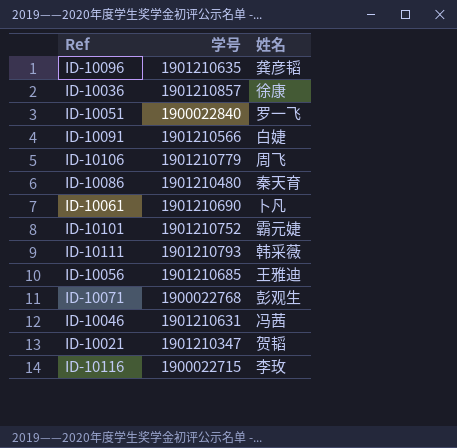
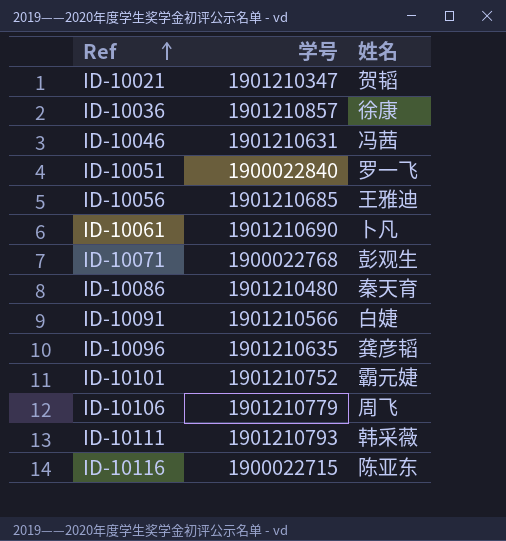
row order: none -> Ref ascending
ID-10116 | 姓名: 李玫 -> 陈亚东

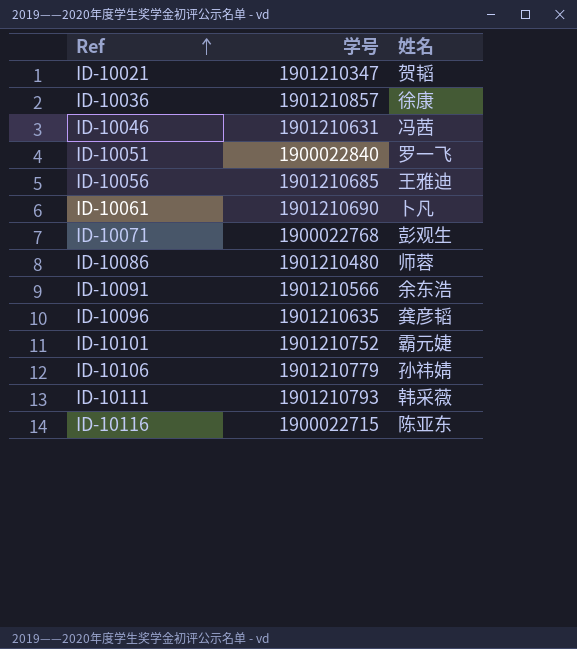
ID-10086 | 姓名: 秦天育 -> 师蓉
ID-10091 | 姓名: 白婕 -> 余东浩
ID-10106 | 姓名: 周飞 -> 孙祎婧

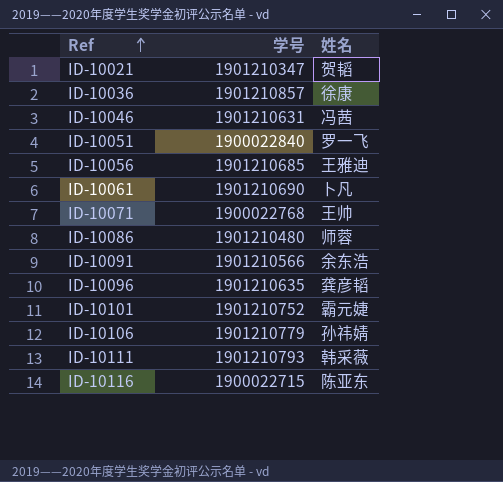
ID-10071 | 姓名: 彭观生 -> 王帅

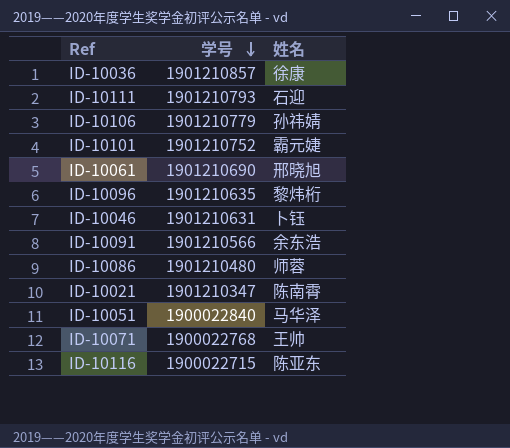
row order: Ref ascending -> 学号 descending
row ID-10056: 1901210685 | 王雅迪 -> none
ID-10111 | 姓名: 韩采薇 -> 石迎
ID-10061 | 姓名: 卜凡 -> 邢晓旭
ID-10096 | 姓名: 龚彦韬 -> 黎炜桁
ID-10046 | 姓名: 冯茜 -> 卜钰
ID-10021 | 姓名: 贺韬 -> 陈南霄
ID-10051 | 姓名: 罗一飞 -> 马华泽

